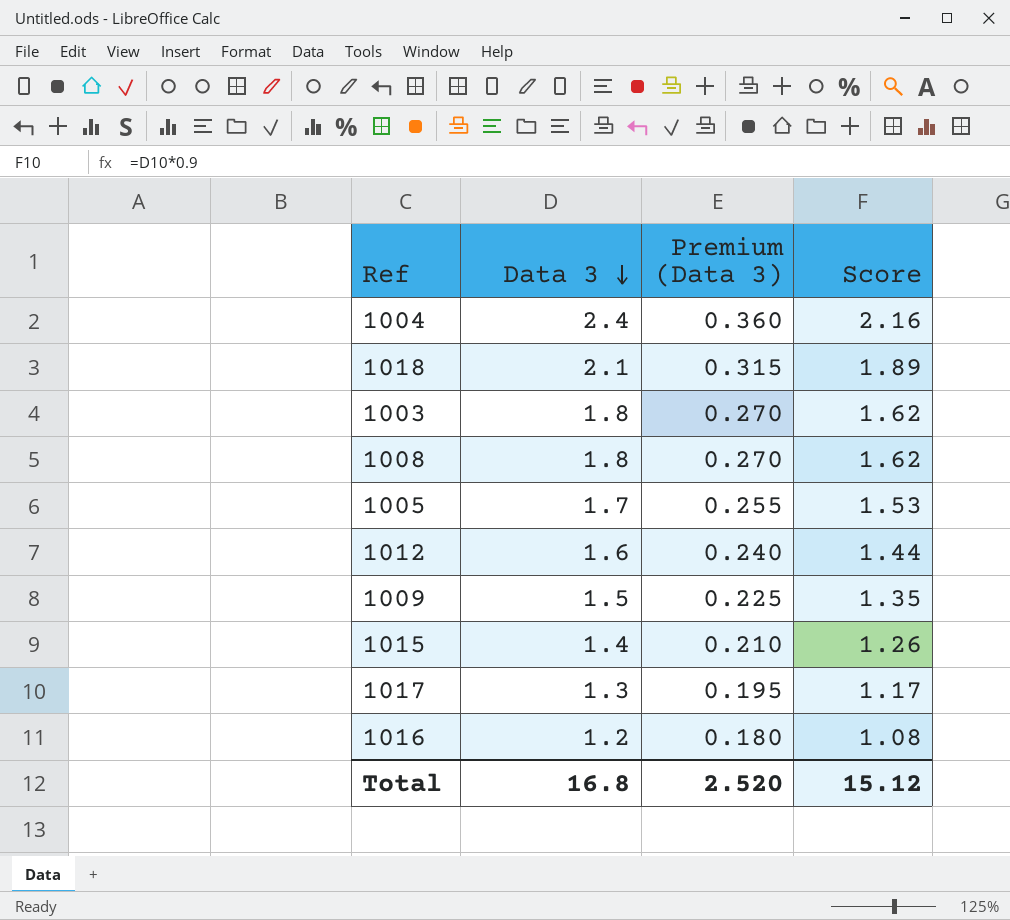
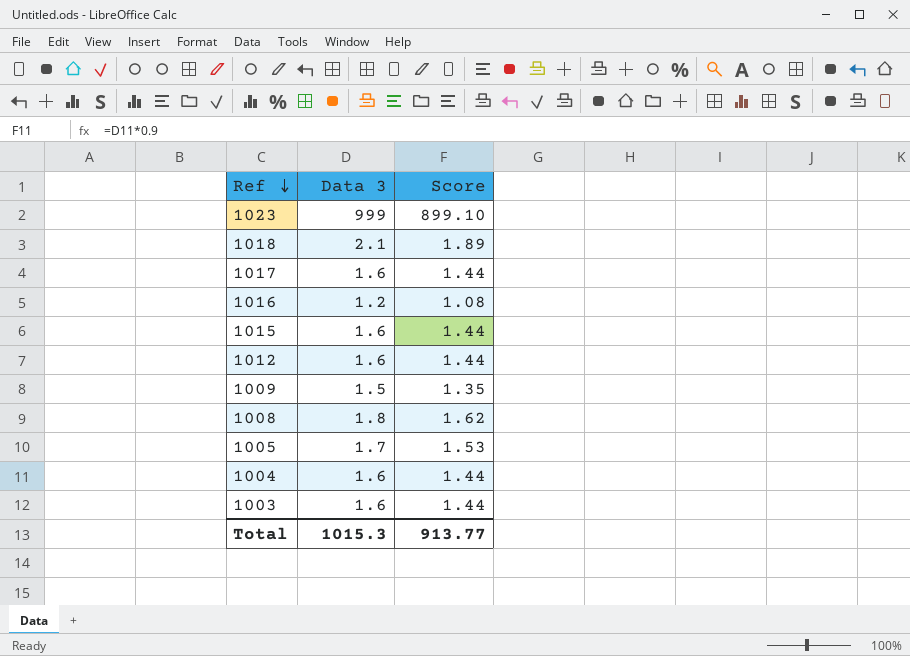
row order: Data 3 descending -> Ref descending
column Premium (Data 3) | formula: [Data 3] * 0.15 -> none
row 1023: none -> 999 | 899.10
1017 | Data 3: 1.3 -> 1.6
1017 | Score: 1.17 -> 1.44
1015 | Data 3: 1.4 -> 1.6
1015 | Score: 1.26 -> 1.44
1004 | Data 3: 2.4 -> 1.6
1004 | Score: 2.16 -> 1.44
1003 | Data 3: 1.8 -> 1.6
1003 | Score: 1.62 -> 1.44
Total | Data 3: 16.8 -> 1015.3
Total | Score: 15.12 -> 913.77

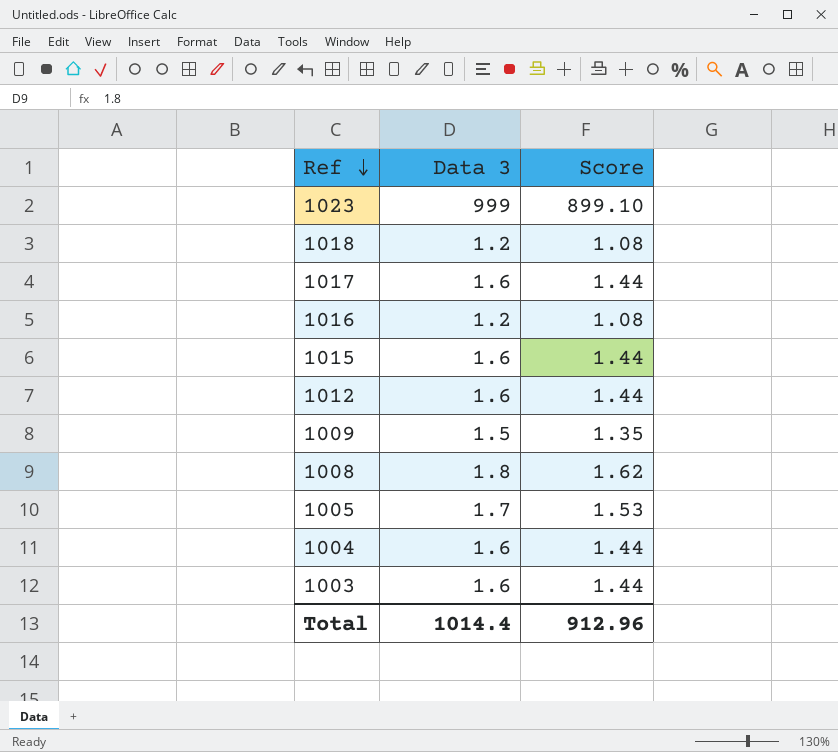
1018 | Data 3: 2.1 -> 1.2
1018 | Score: 1.89 -> 1.08
Total | Data 3: 1015.3 -> 1014.4
Total | Score: 913.77 -> 912.96

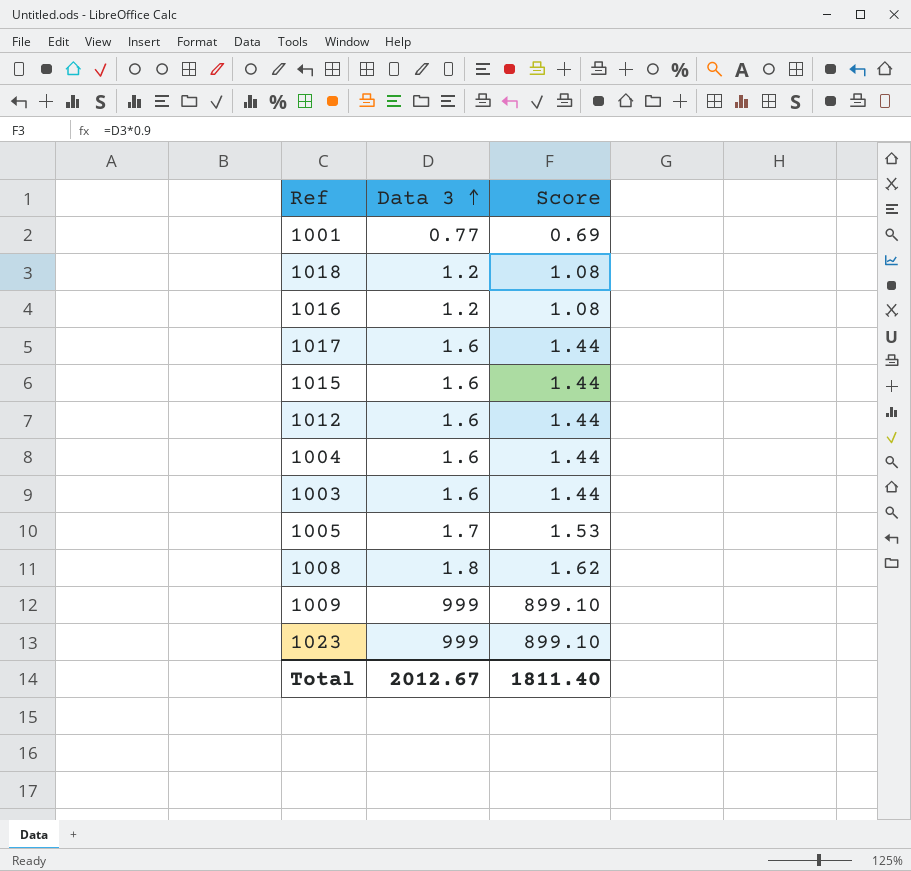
row order: Ref descending -> Data 3 ascending
row 1001: none -> 0.77 | 0.69
1009 | Data 3: 1.5 -> 999
1009 | Score: 1.35 -> 899.10
Total | Data 3: 1014.4 -> 2012.67
Total | Score: 912.96 -> 1811.40

